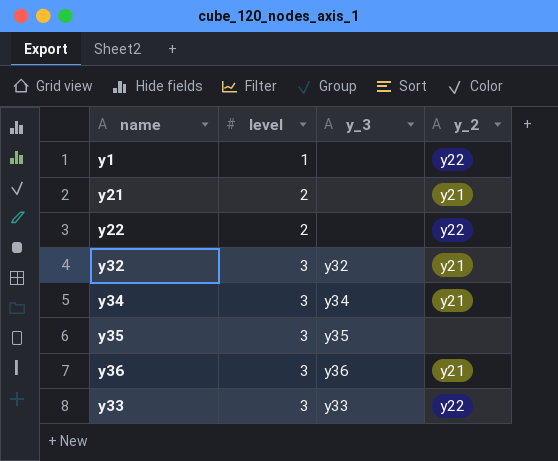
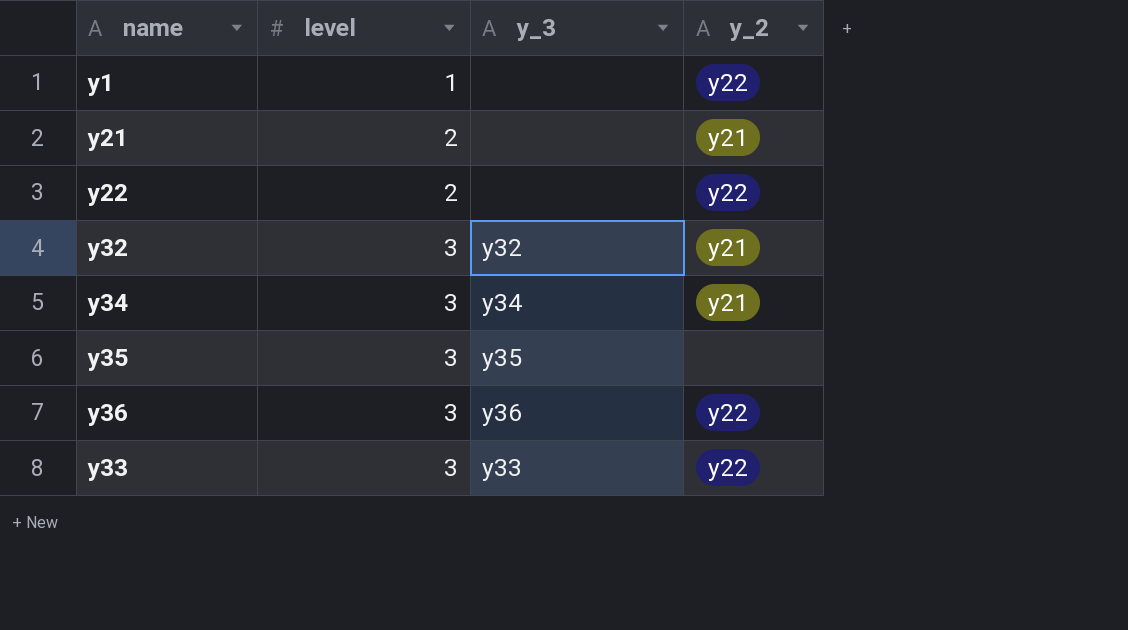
y36 | y_2: y21 -> y22

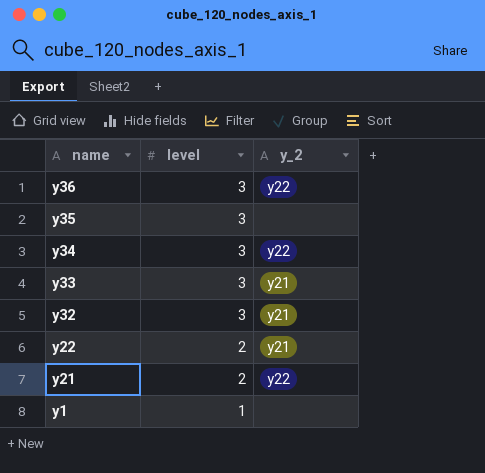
row order: level ascending -> name descending
column y_3 | position: 3 -> none
y34 | y_2: y21 -> y22
y33 | y_2: y22 -> y21
y22 | y_2: y22 -> y21
y21 | y_2: y21 -> y22
y1 | y_2: y22 -> none

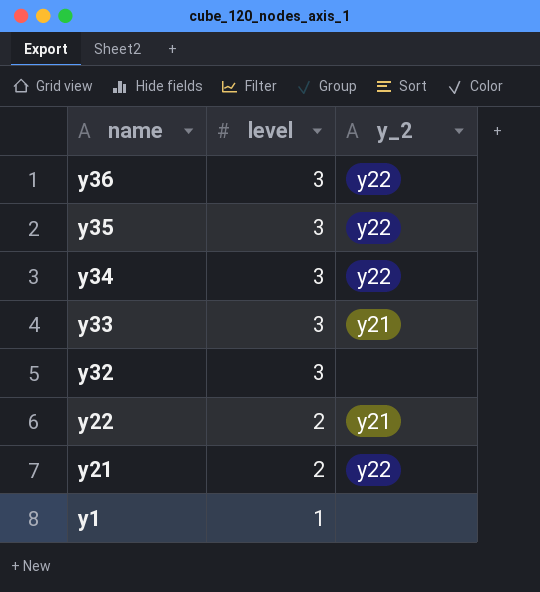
y35 | y_2: none -> y22
y32 | y_2: y21 -> none

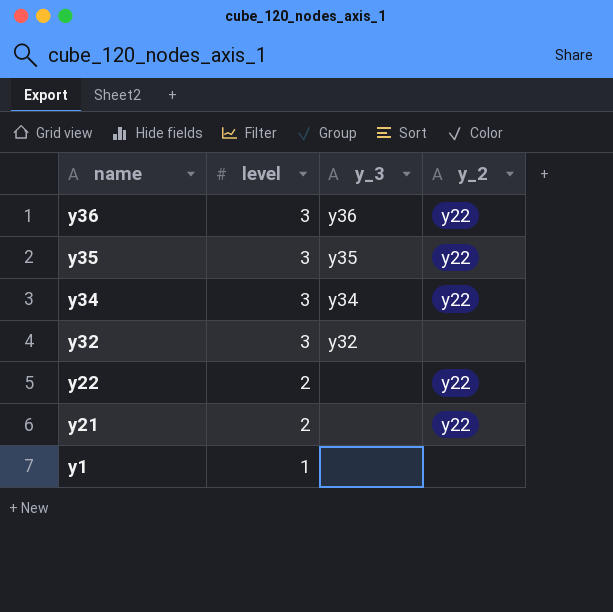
column y_3 | position: none -> 3
row y33: 3 | y21 -> none
y22 | y_2: y21 -> y22

